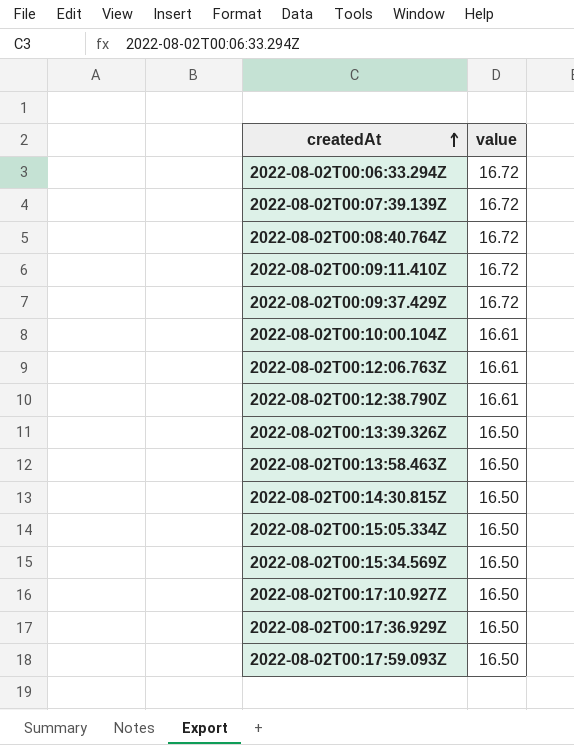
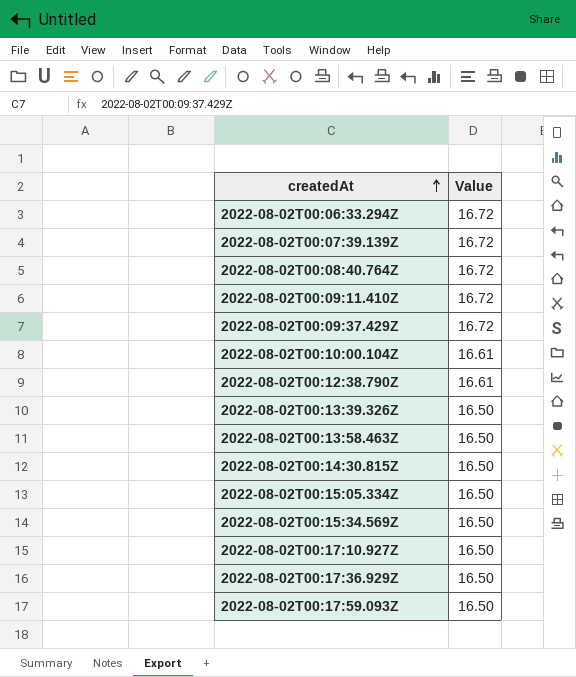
column name: value -> Value
row 2022-08-02T00:12:06.763Z: 16.61 -> none

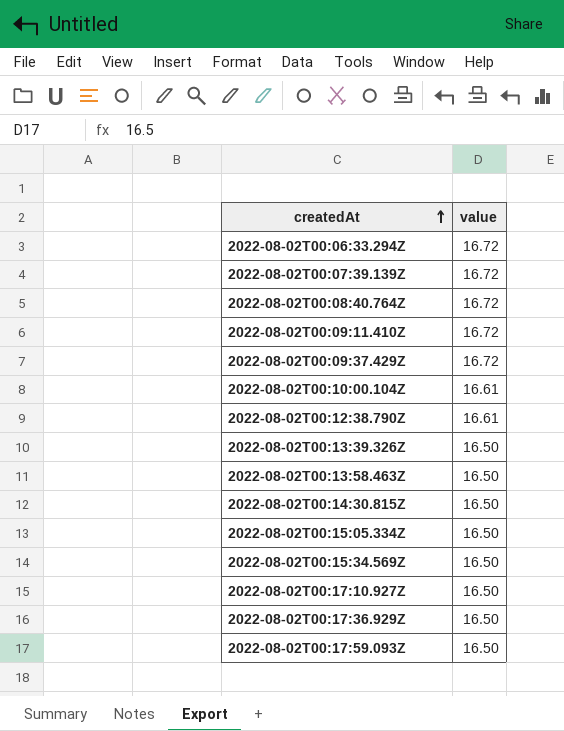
column name: Value -> value

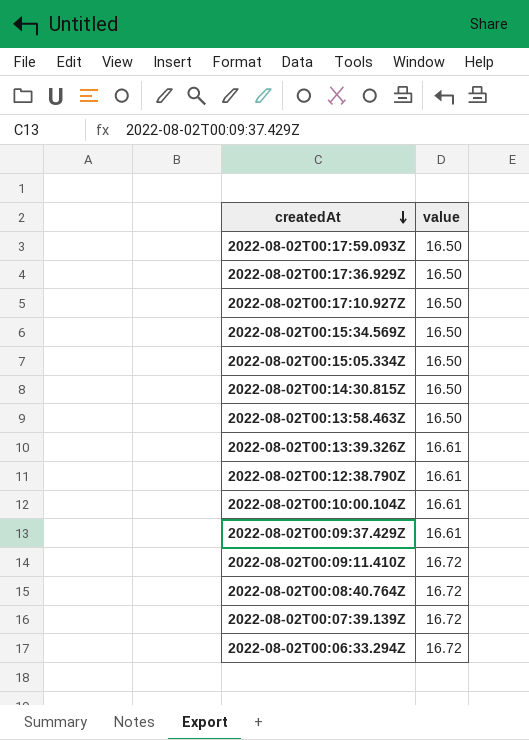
row order: createdAt ascending -> createdAt descending
2022-08-02T00:13:39.326Z | value: 16.50 -> 16.61
2022-08-02T00:09:37.429Z | value: 16.72 -> 16.61

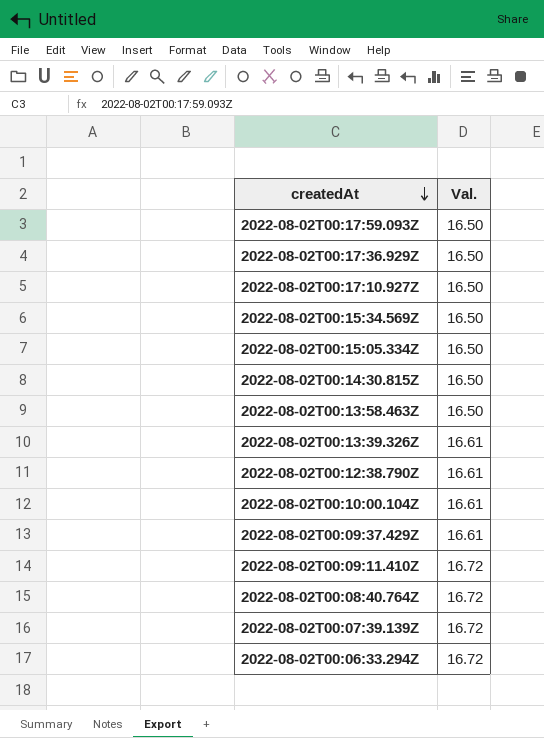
column name: value -> Val.

